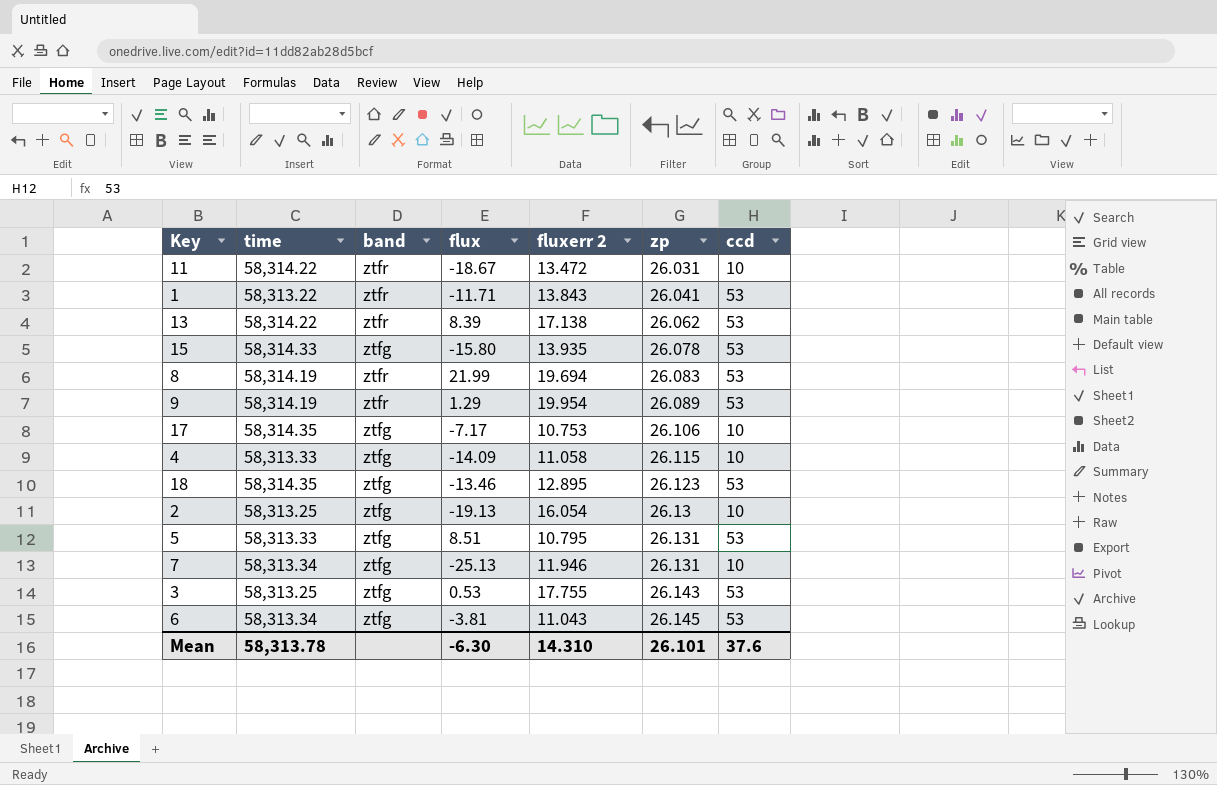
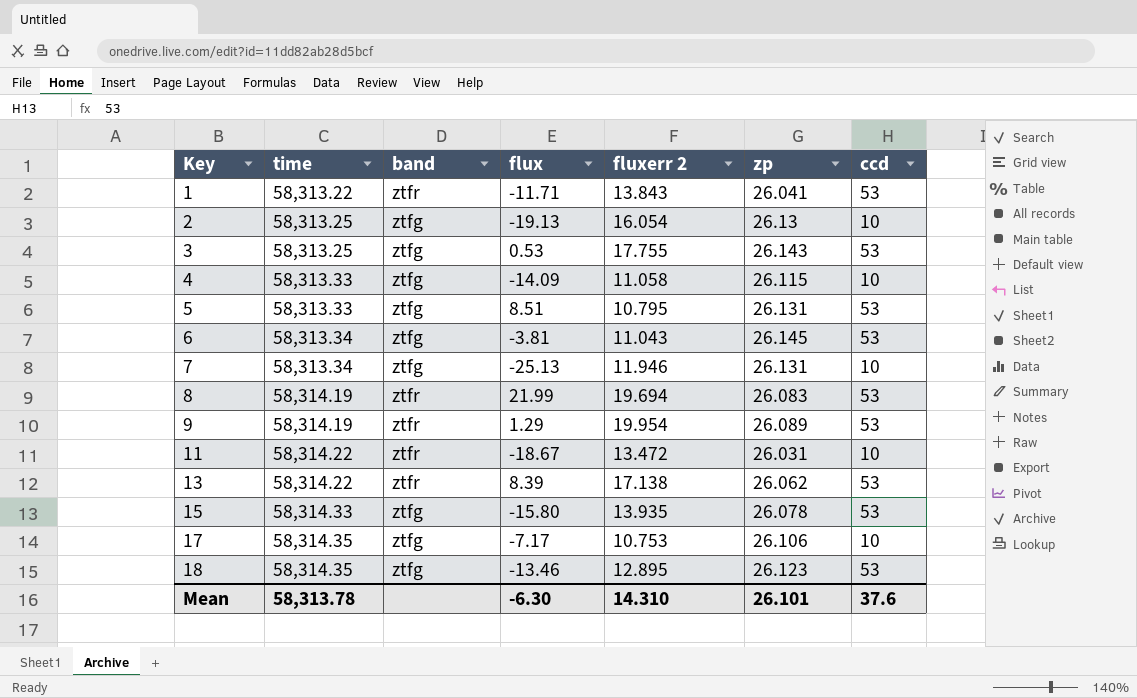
row order: zp ascending -> Key ascending

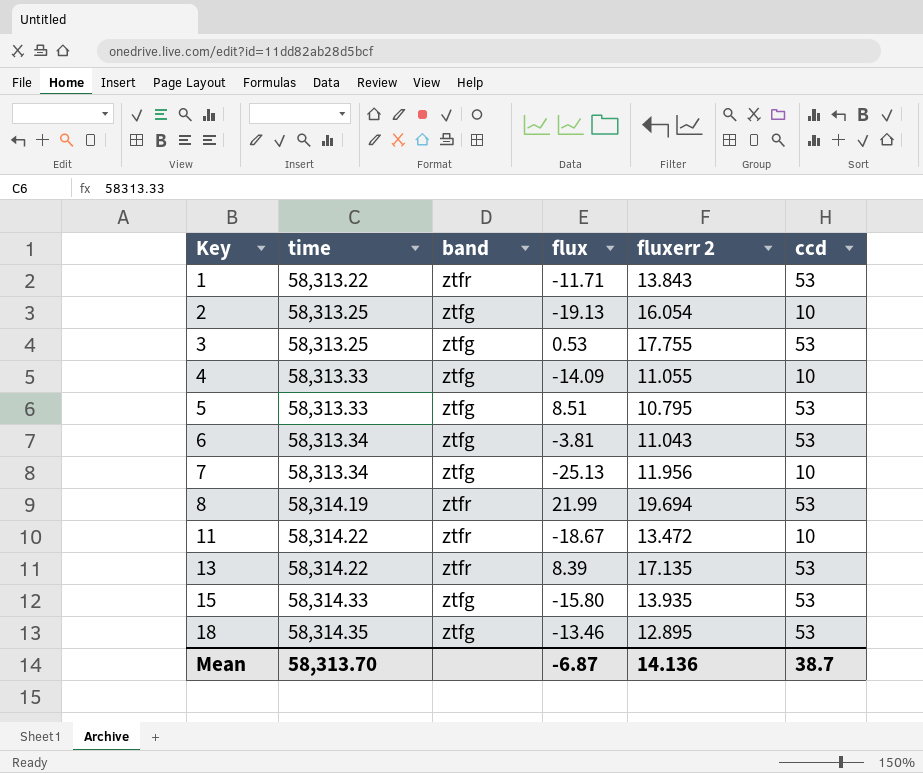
column zp | position: 6 -> none
row 9: 58,314.19 | ztfr | 1.29 | 19.954 | 26.089 | 53 -> none
row 17: 58,314.35 | ztfg | -7.17 | 10.753 | 26.106 | 10 -> none
4 | fluxerr 2: 11.058 -> 11.055
7 | fluxerr 2: 11.946 -> 11.956
13 | fluxerr 2: 17.138 -> 17.135
Mean | time: 58,313.78 -> 58,313.70
Mean | flux: -6.30 -> -6.87
Mean | fluxerr 2: 14.310 -> 14.136
Mean | ccd: 37.6 -> 38.7

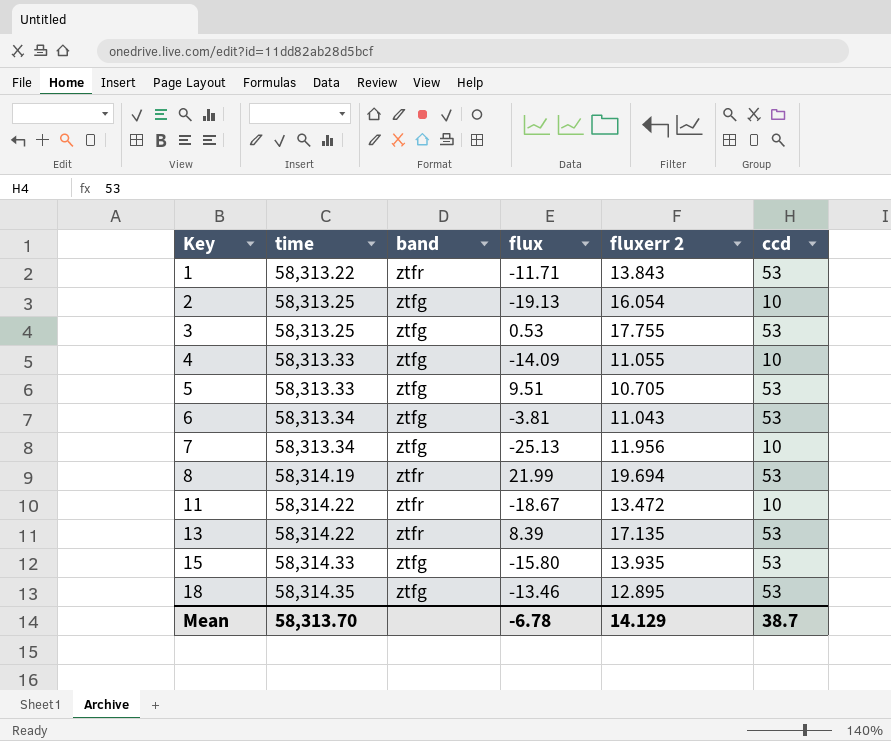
5 | flux: 8.51 -> 9.51
5 | fluxerr 2: 10.795 -> 10.705
Mean | flux: -6.87 -> -6.78
Mean | fluxerr 2: 14.136 -> 14.129

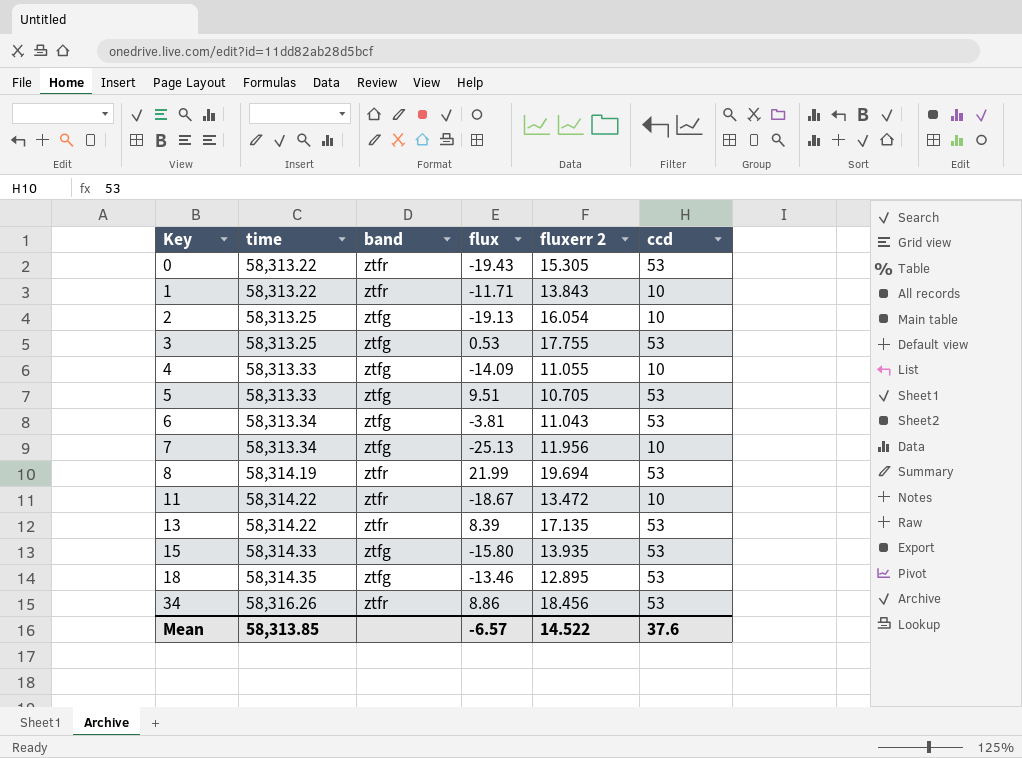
row 0: none -> 58,313.22 | ztfr | -19.43 | 15.305 | 53
1 | ccd: 53 -> 10
row 34: none -> 58,316.26 | ztfr | 8.86 | 18.456 | 53
Mean | time: 58,313.70 -> 58,313.85
Mean | flux: -6.78 -> -6.57
Mean | fluxerr 2: 14.129 -> 14.522
Mean | ccd: 38.7 -> 37.6

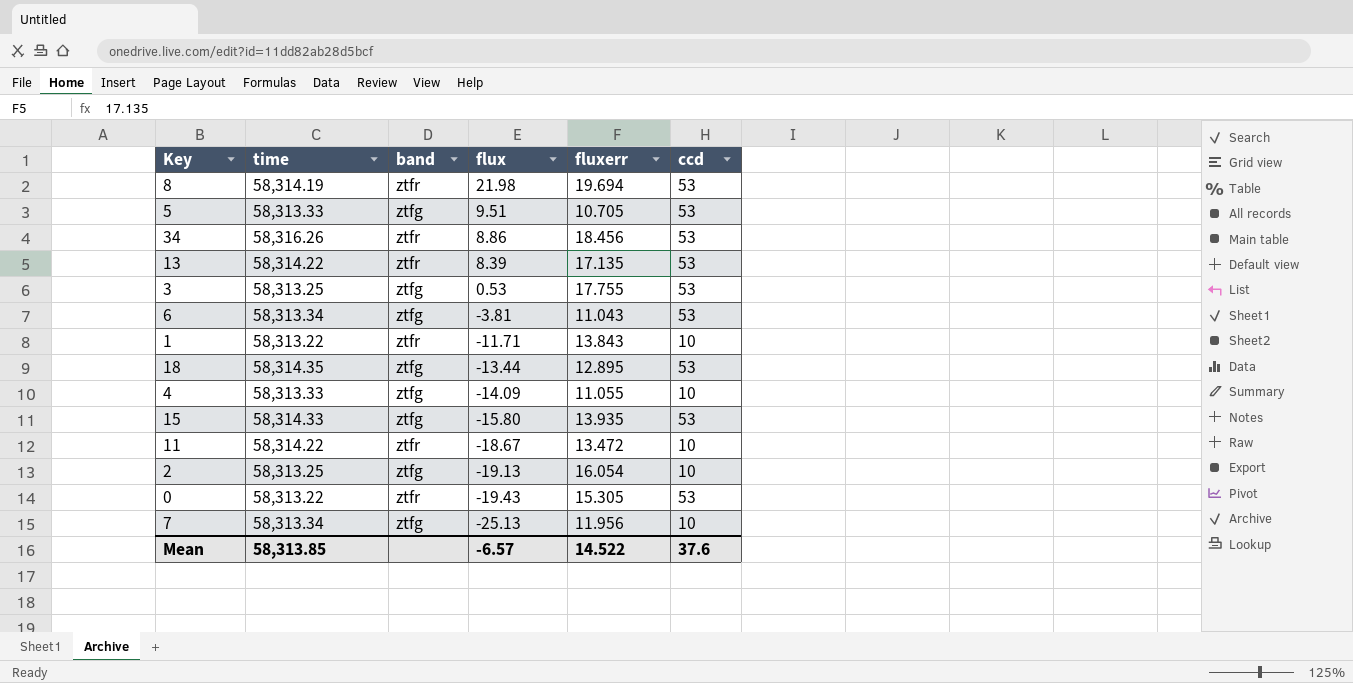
row order: Key ascending -> flux descending
column name: fluxerr 2 -> fluxerr
8 | flux: 21.99 -> 21.98
18 | flux: -13.46 -> -13.44

